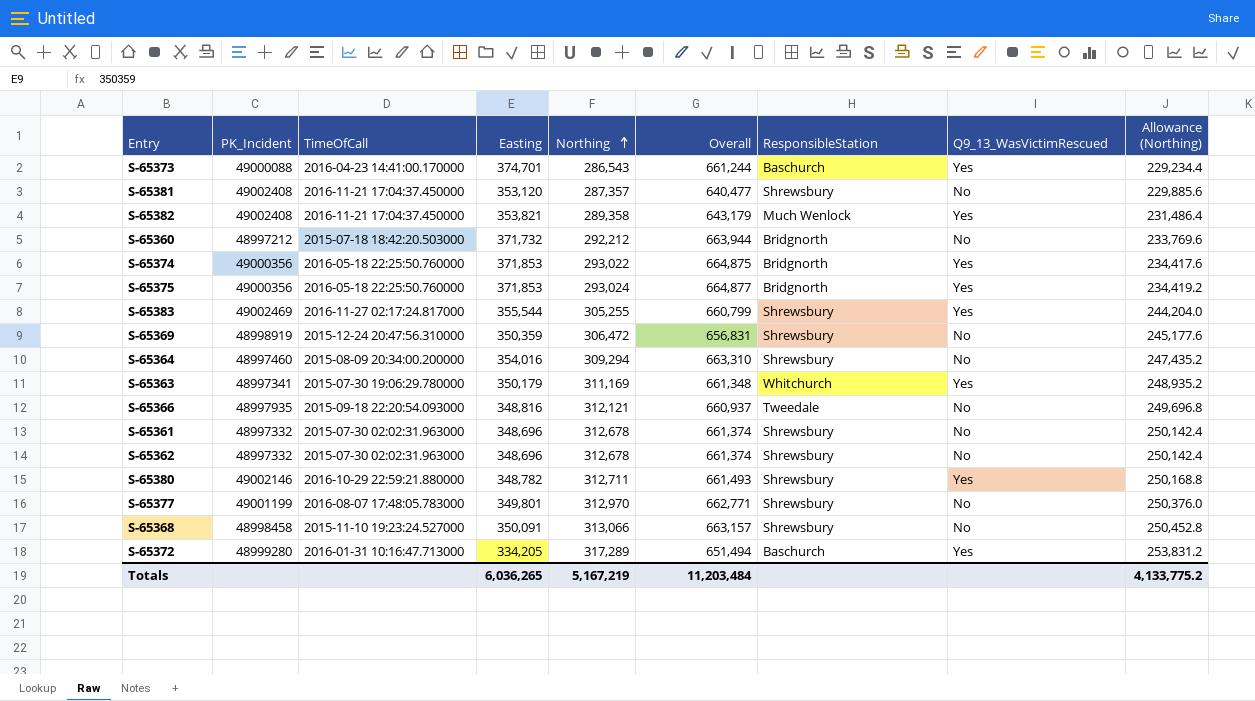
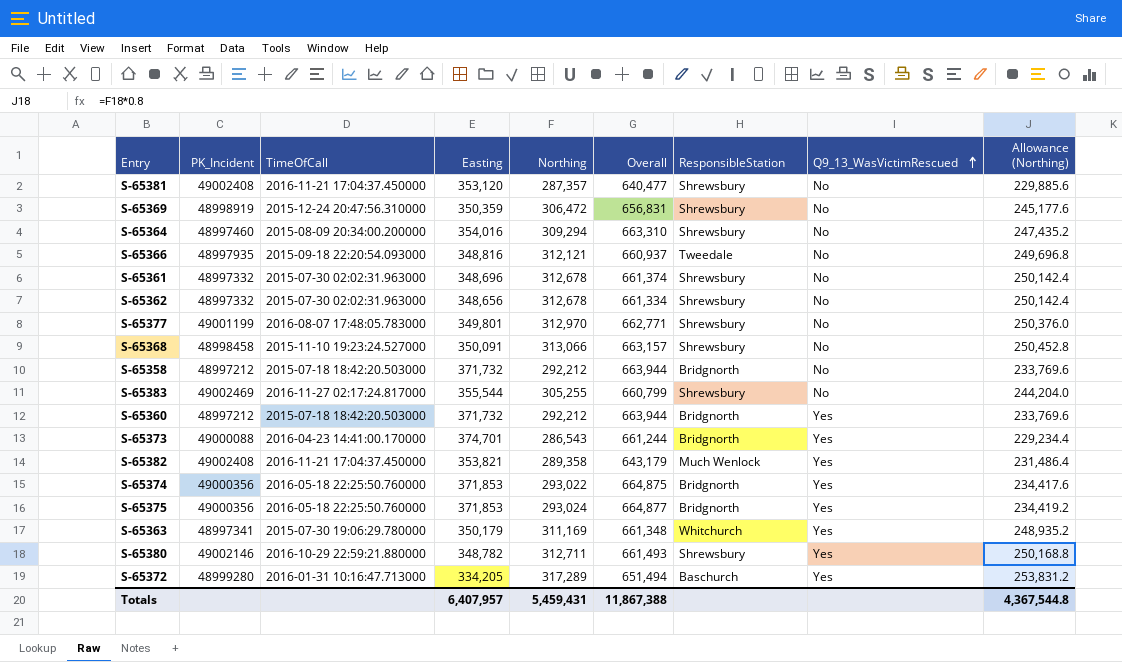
row order: Northing ascending -> Q9_13_WasVictimRescued ascending
S-65362 | Easting: 348,696 -> 348,656
S-65362 | Overall: 661,374 -> 661,334
row S-65358: none -> 48997212 | 2015-07-18 18:42:20.503000 | 371,732 | 292,212 | 663,944 | Bridgnorth | No | 233,769.6
S-65383 | Q9_13_WasVictimRescued: Yes -> No
S-65360 | Q9_13_WasVictimRescued: No -> Yes
S-65373 | ResponsibleStation: Baschurch -> Bridgnorth
Totals | Easting: 6,036,265 -> 6,407,957
Totals | Northing: 5,167,219 -> 5,459,431
Totals | Overall: 11,203,484 -> 11,867,388
Totals | Allowance (Northing): 4,133,775.2 -> 4,367,544.8

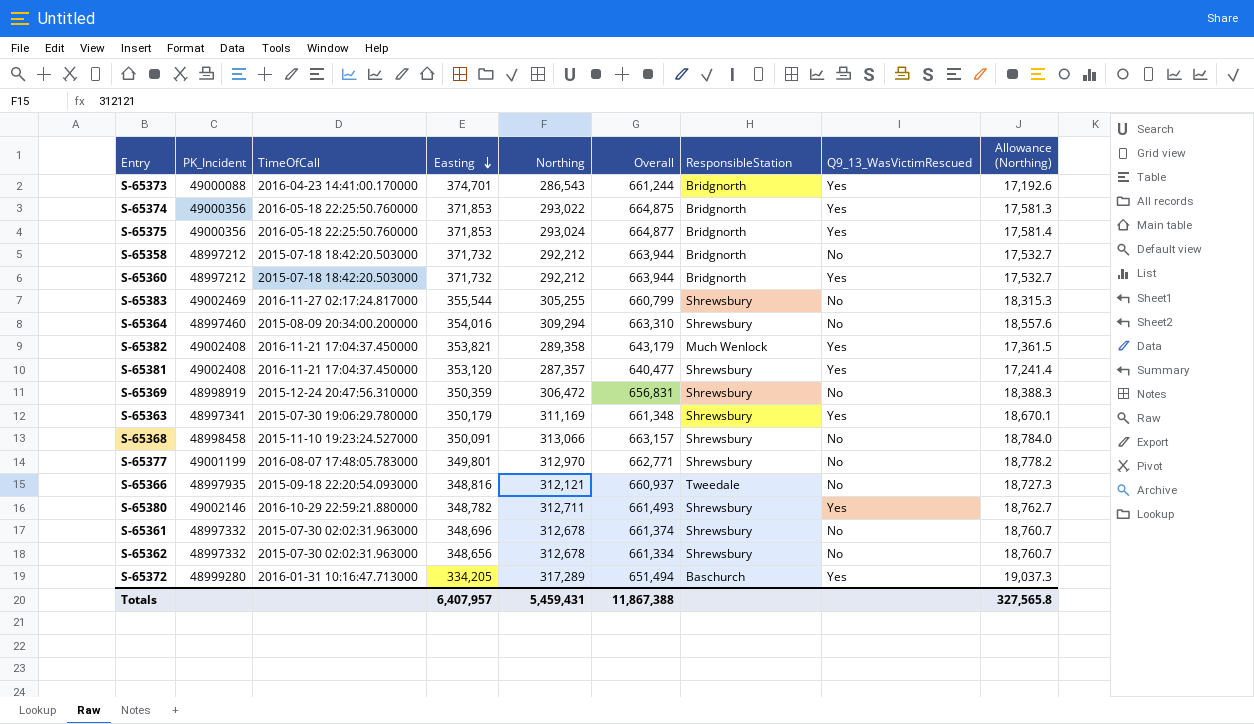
row order: Q9_13_WasVictimRescued ascending -> Easting descending
column Allowance (Northing) | formula: [Northing] * 0.8 -> [Northing] * 0.06
S-65381 | Q9_13_WasVictimRescued: No -> Yes
S-65363 | ResponsibleStation: Whitchurch -> Shrewsbury
Totals | Allowance (Northing): 4,367,544.8 -> 327,565.8

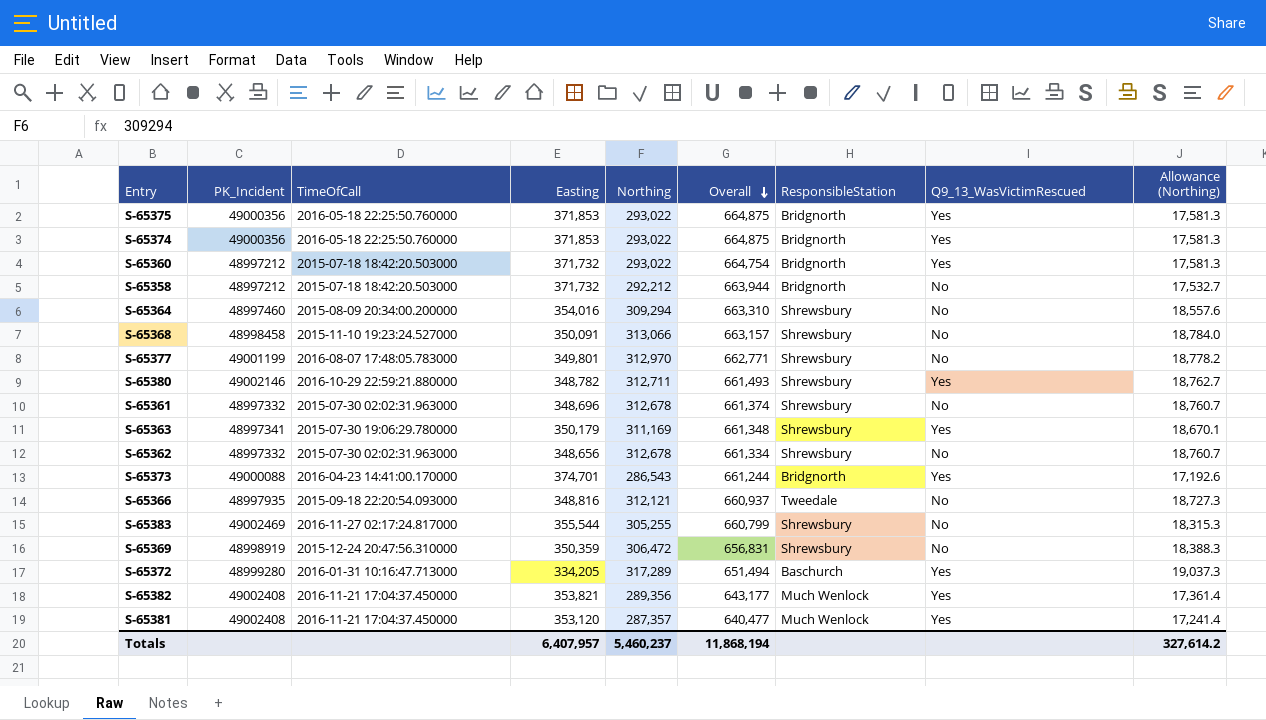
row order: Easting descending -> Overall descending
S-65375 | Northing: 293,024 -> 293,022
S-65375 | Overall: 664,877 -> 664,875
S-65375 | Allowance (Northing): 17,581.4 -> 17,581.3
S-65360 | Northing: 292,212 -> 293,022
S-65360 | Overall: 663,944 -> 664,754
S-65360 | Allowance (Northing): 17,532.7 -> 17,581.3
S-65382 | Northing: 289,358 -> 289,356
S-65382 | Overall: 643,179 -> 643,177
S-65382 | Allowance (Northing): 17,361.5 -> 17,361.4
S-65381 | ResponsibleStation: Shrewsbury -> Much Wenlock
Totals | Northing: 5,459,431 -> 5,460,237
Totals | Overall: 11,867,388 -> 11,868,194
Totals | Allowance (Northing): 327,565.8 -> 327,614.2

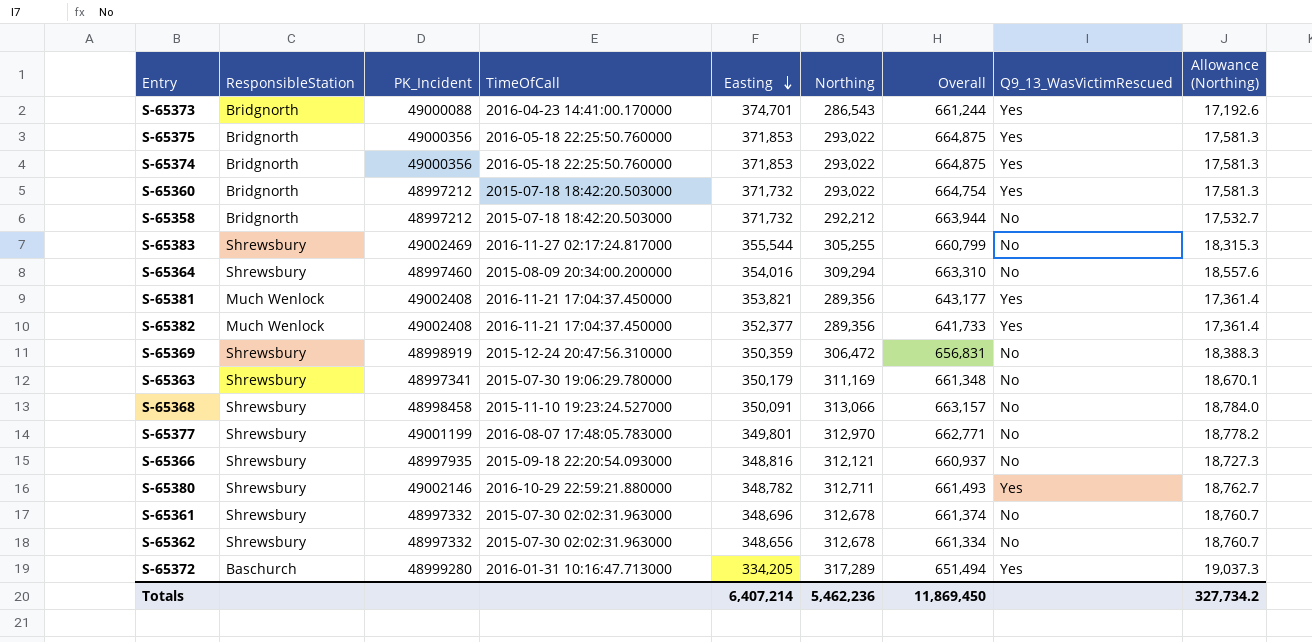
row order: Overall descending -> Easting descending
column ResponsibleStation | position: 7 -> 2
S-65381 | Easting: 353,120 -> 353,821
S-65381 | Northing: 287,357 -> 289,356
S-65381 | Overall: 640,477 -> 643,177
S-65381 | Allowance (Northing): 17,241.4 -> 17,361.4
S-65382 | Easting: 353,821 -> 352,377
S-65382 | Overall: 643,177 -> 641,733
S-65363 | Q9_13_WasVictimRescued: Yes -> No
S-65366 | ResponsibleStation: Tweedale -> Shrewsbury
Totals | Easting: 6,407,957 -> 6,407,214
Totals | Northing: 5,460,237 -> 5,462,236
Totals | Overall: 11,868,194 -> 11,869,450
Totals | Allowance (Northing): 327,614.2 -> 327,734.2

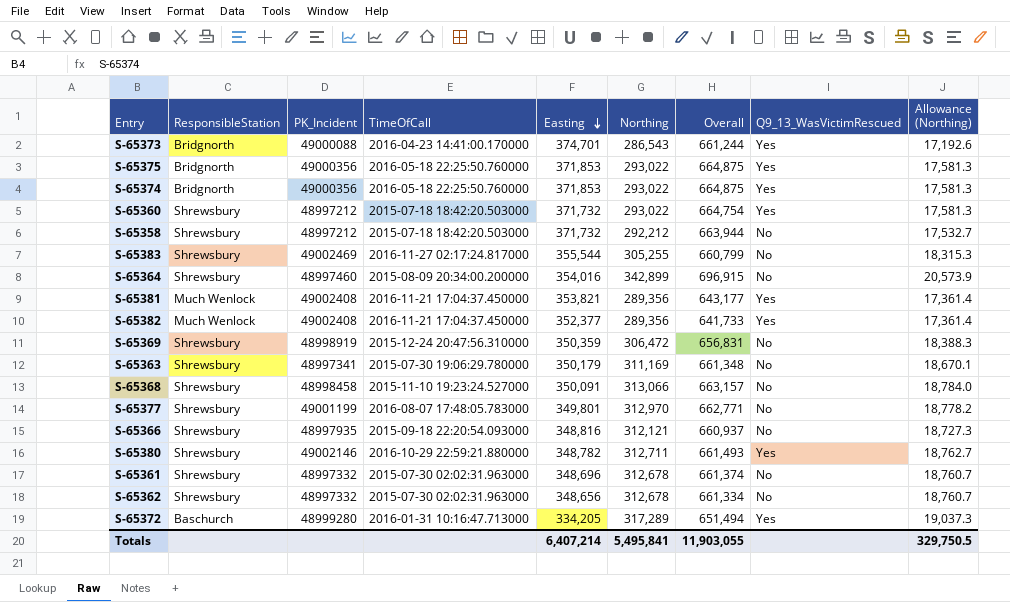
S-65360 | ResponsibleStation: Bridgnorth -> Shrewsbury
S-65358 | ResponsibleStation: Bridgnorth -> Shrewsbury
S-65364 | Northing: 309,294 -> 342,899
S-65364 | Overall: 663,310 -> 696,915
S-65364 | Allowance (Northing): 18,557.6 -> 20,573.9
Totals | Northing: 5,462,236 -> 5,495,841
Totals | Overall: 11,869,450 -> 11,903,055
Totals | Allowance (Northing): 327,734.2 -> 329,750.5

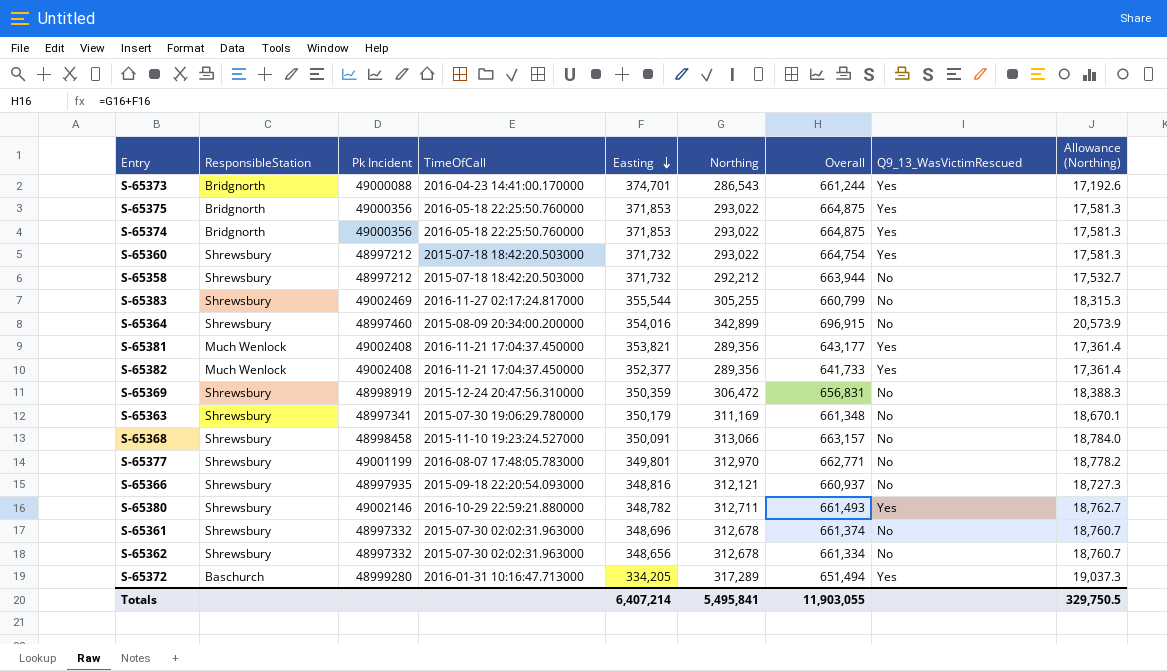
column name: PK_Incident -> Pk Incident

